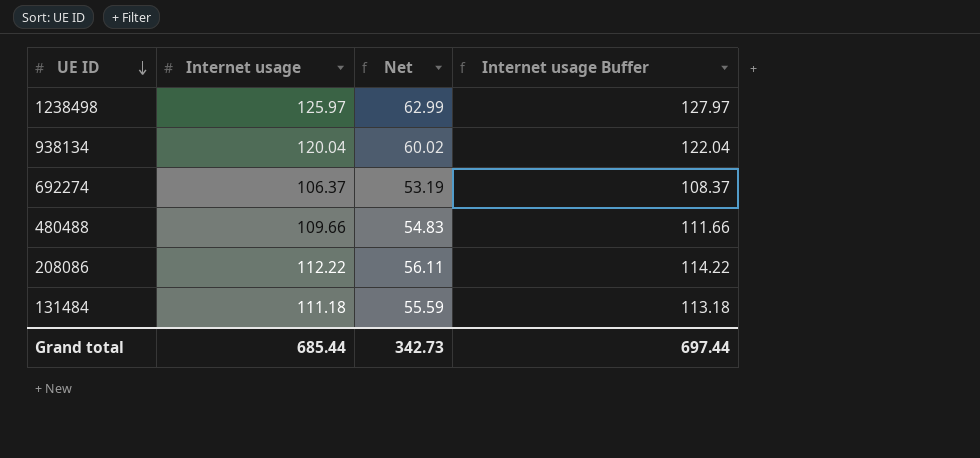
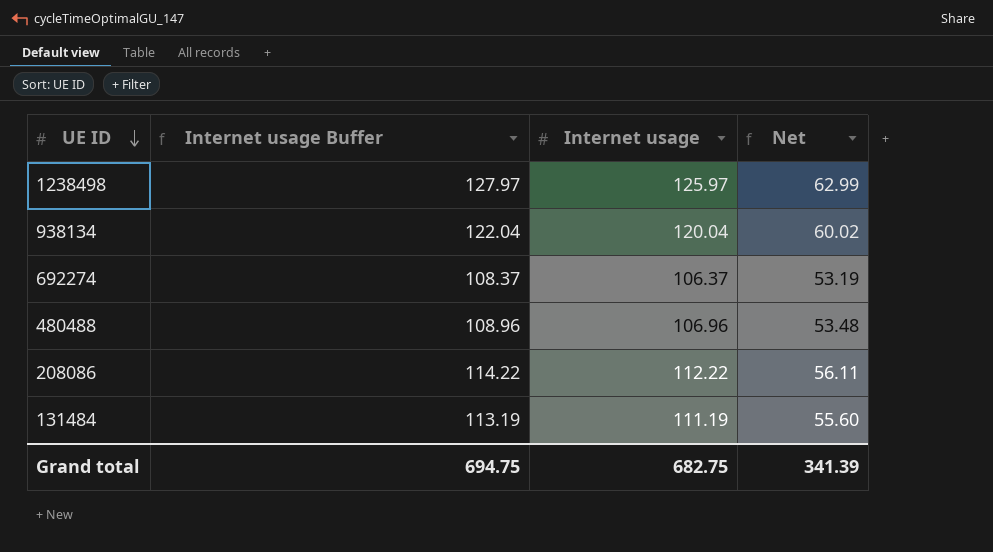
column Internet usage Buffer | position: 4 -> 2
480488 | Internet usage Buffer: 111.66 -> 108.96
480488 | Internet usage: 109.66 -> 106.96
480488 | Net: 54.83 -> 53.48
131484 | Internet usage Buffer: 113.18 -> 113.19
131484 | Internet usage: 111.18 -> 111.19
131484 | Net: 55.59 -> 55.60
Grand total | Internet usage Buffer: 697.44 -> 694.75
Grand total | Internet usage: 685.44 -> 682.75
Grand total | Net: 342.73 -> 341.39

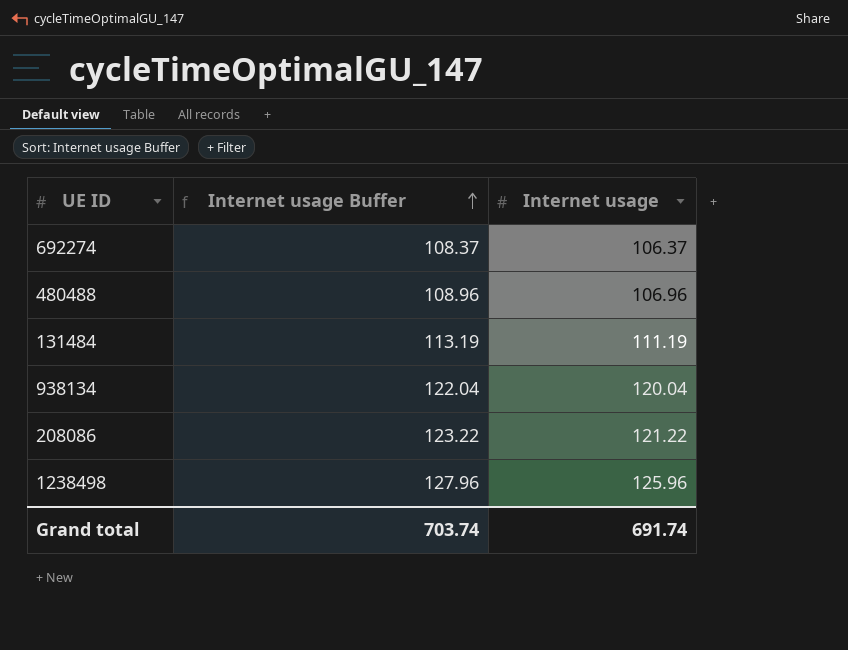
row order: UE ID descending -> Internet usage Buffer ascending
column Net | formula: [Internet usage] * 0.5 -> none
208086 | Internet usage Buffer: 114.22 -> 123.22
208086 | Internet usage: 112.22 -> 121.22
1238498 | Internet usage Buffer: 127.97 -> 127.96
1238498 | Internet usage: 125.97 -> 125.96
Grand total | Internet usage Buffer: 694.75 -> 703.74
Grand total | Internet usage: 682.75 -> 691.74

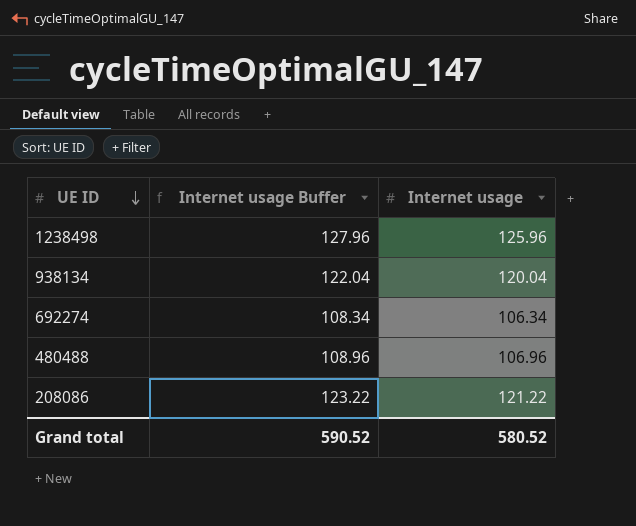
row order: Internet usage Buffer ascending -> UE ID descending
row 131484: 113.19 | 111.19 -> none
692274 | Internet usage Buffer: 108.37 -> 108.34
692274 | Internet usage: 106.37 -> 106.34
Grand total | Internet usage Buffer: 703.74 -> 590.52
Grand total | Internet usage: 691.74 -> 580.52

